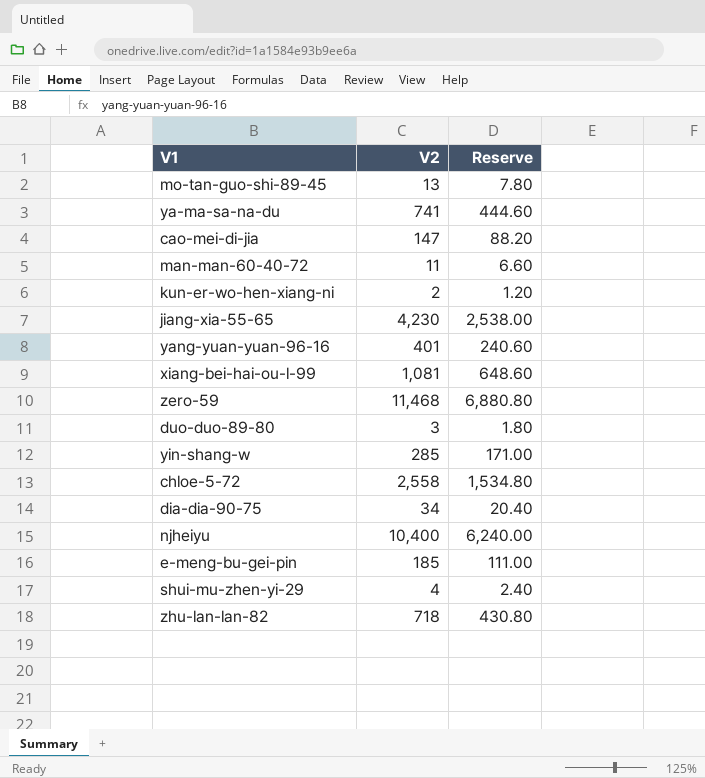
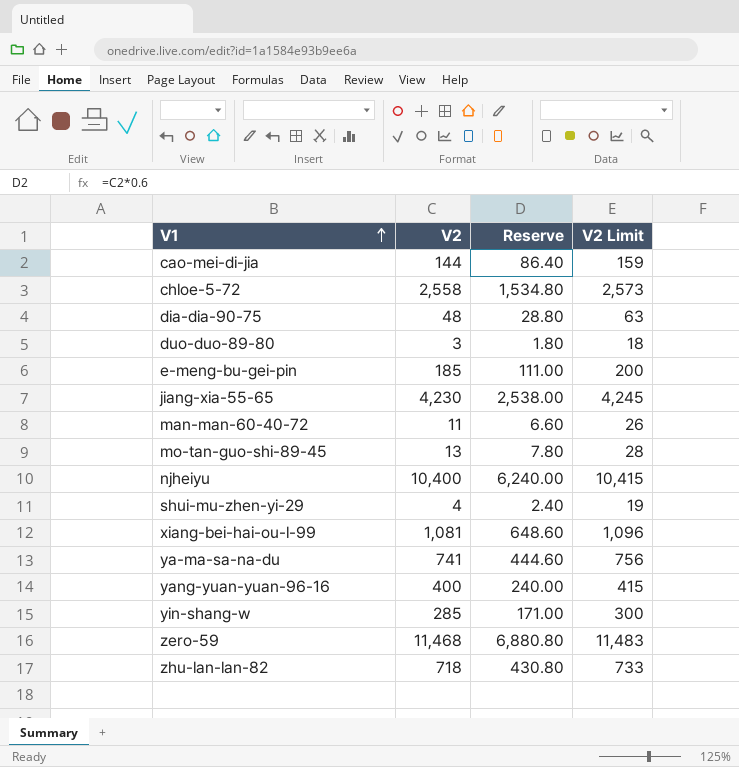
row order: none -> V1 ascending
column V2 Limit | formula: none -> [V2] + 15
row kun-er-wo-hen-xiang-ni: 2 | 1.20 -> none
cao-mei-di-jia | V2: 147 -> 144
cao-mei-di-jia | Reserve: 88.20 -> 86.40
dia-dia-90-75 | V2: 34 -> 48
dia-dia-90-75 | Reserve: 20.40 -> 28.80
yang-yuan-yuan-96-16 | V2: 401 -> 400
yang-yuan-yuan-96-16 | Reserve: 240.60 -> 240.00

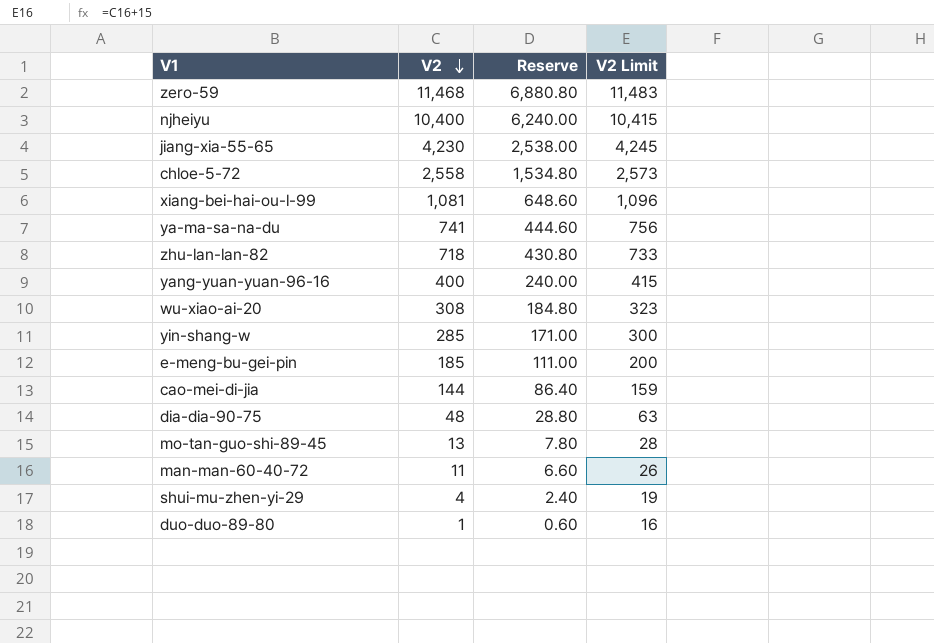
row order: V1 ascending -> V2 descending
row wu-xiao-ai-20: none -> 308 | 184.80 | 323
duo-duo-89-80 | V2: 3 -> 1
duo-duo-89-80 | Reserve: 1.80 -> 0.60
duo-duo-89-80 | V2 Limit: 18 -> 16

